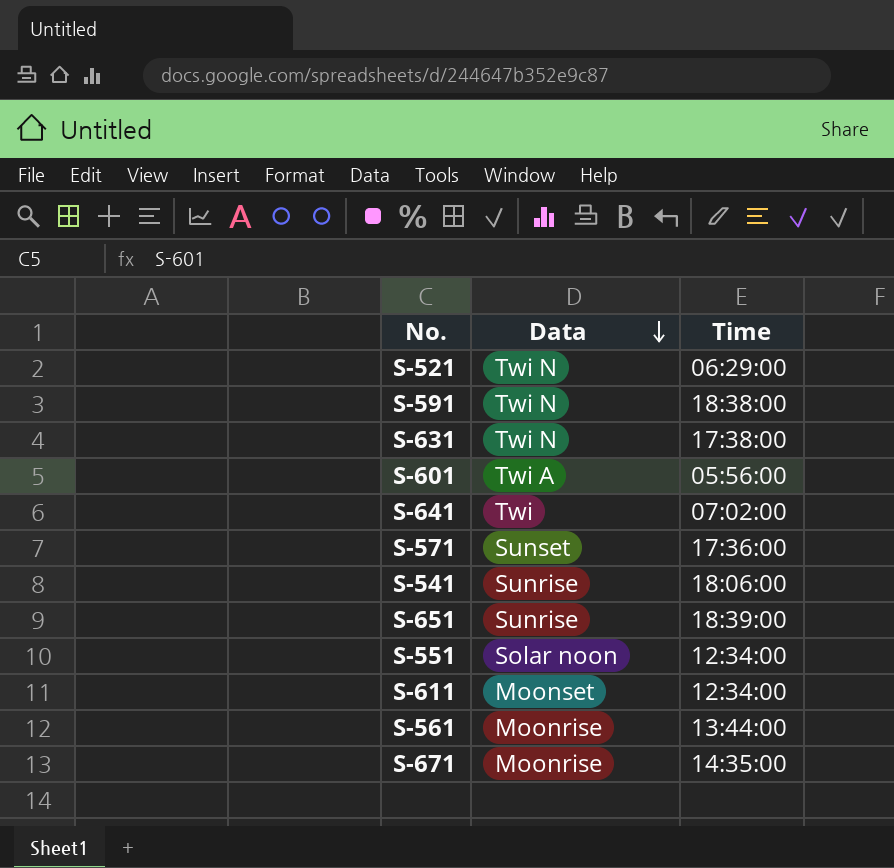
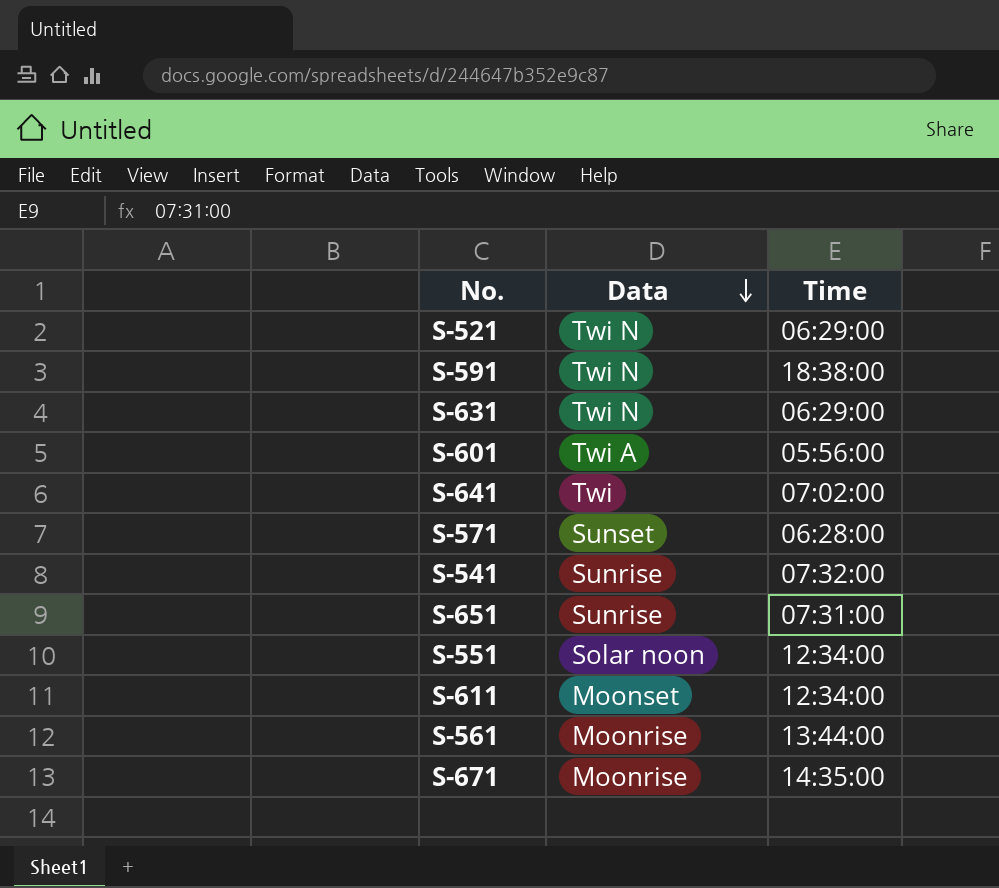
S-631 | Time: 17:38:00 -> 06:29:00
S-571 | Time: 17:36:00 -> 06:28:00
S-541 | Time: 18:06:00 -> 07:32:00
S-651 | Time: 18:39:00 -> 07:31:00

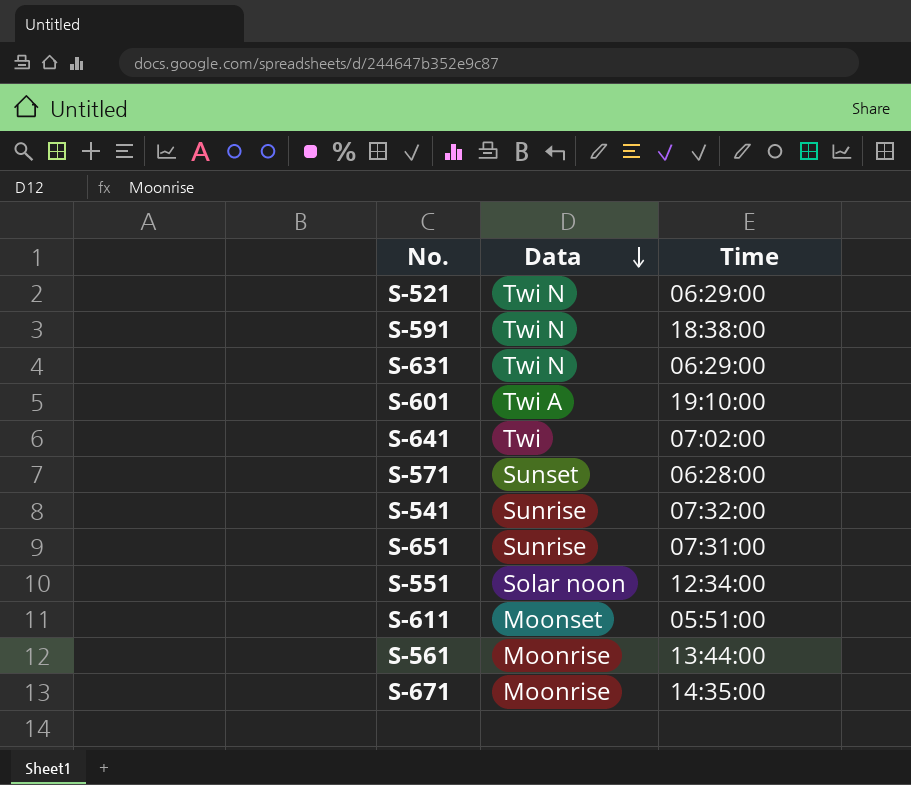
S-601 | Time: 05:56:00 -> 19:10:00
S-611 | Time: 12:34:00 -> 05:51:00

